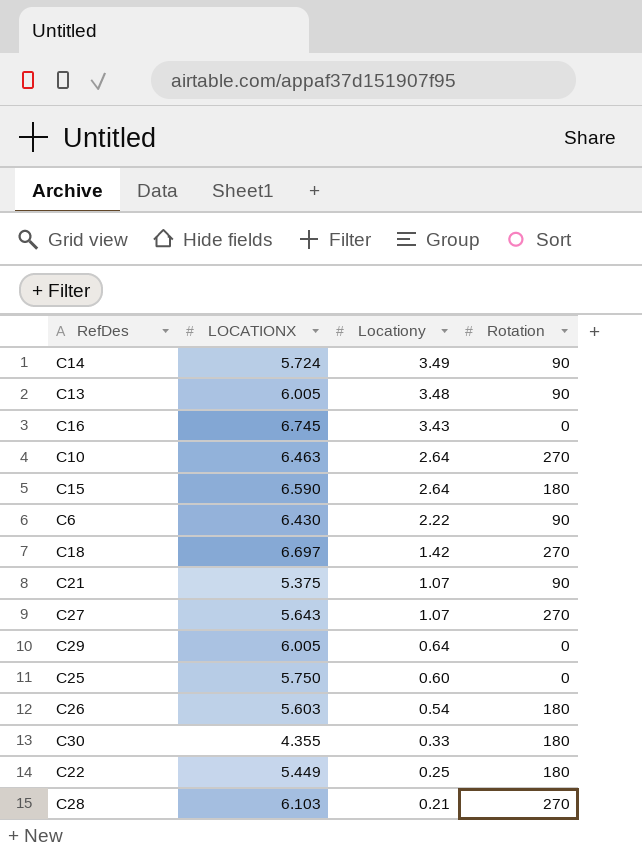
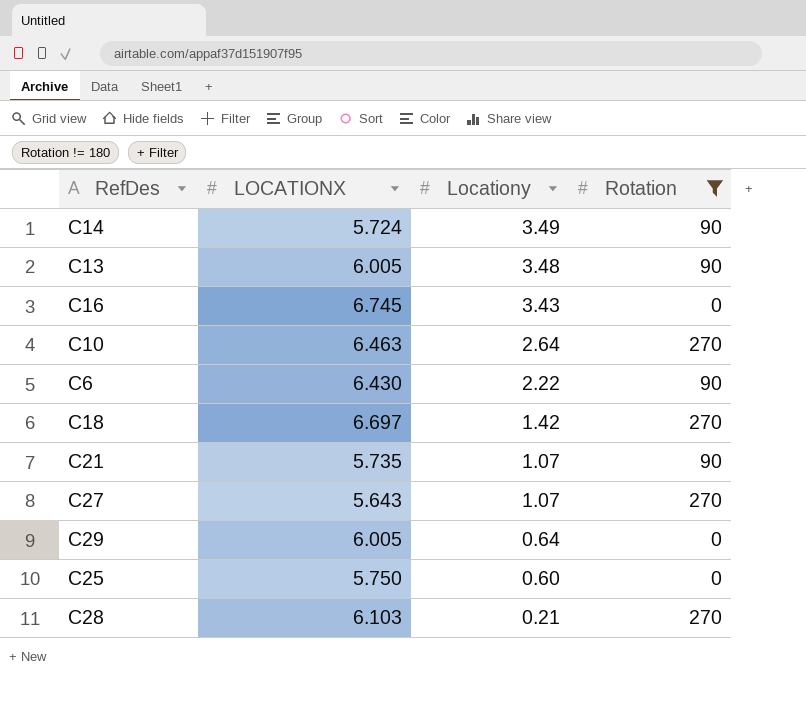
filter: none -> Rotation != 180
C21 | LOCATIONX: 5.375 -> 5.735

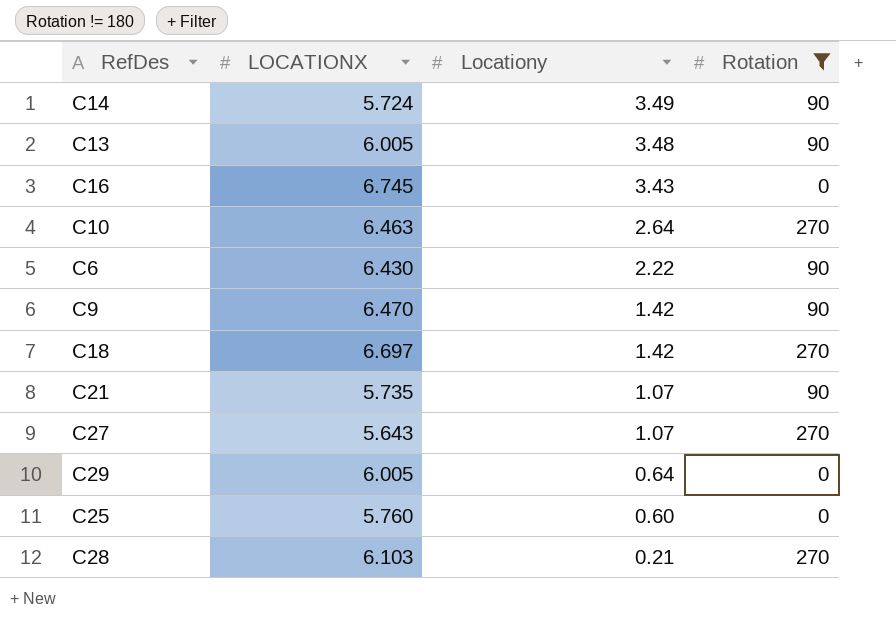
row C9: none -> 6.470 | 1.42 | 90
C25 | LOCATIONX: 5.750 -> 5.760

